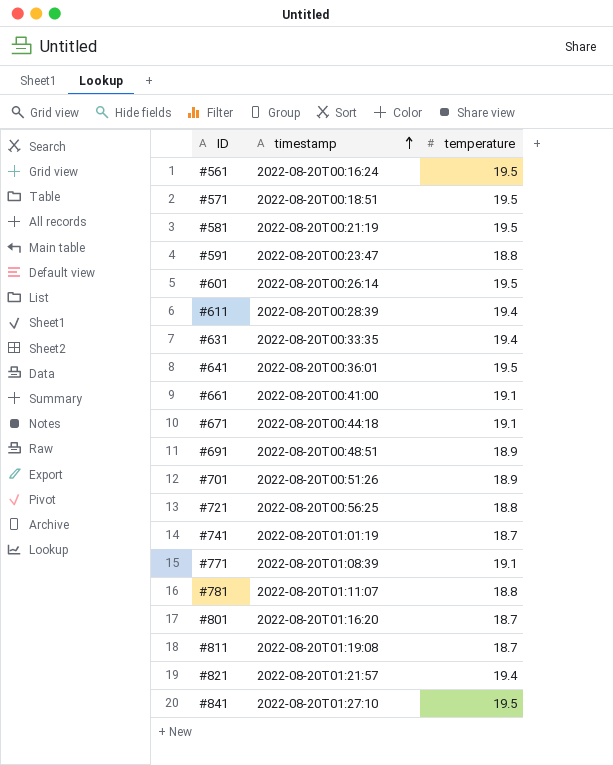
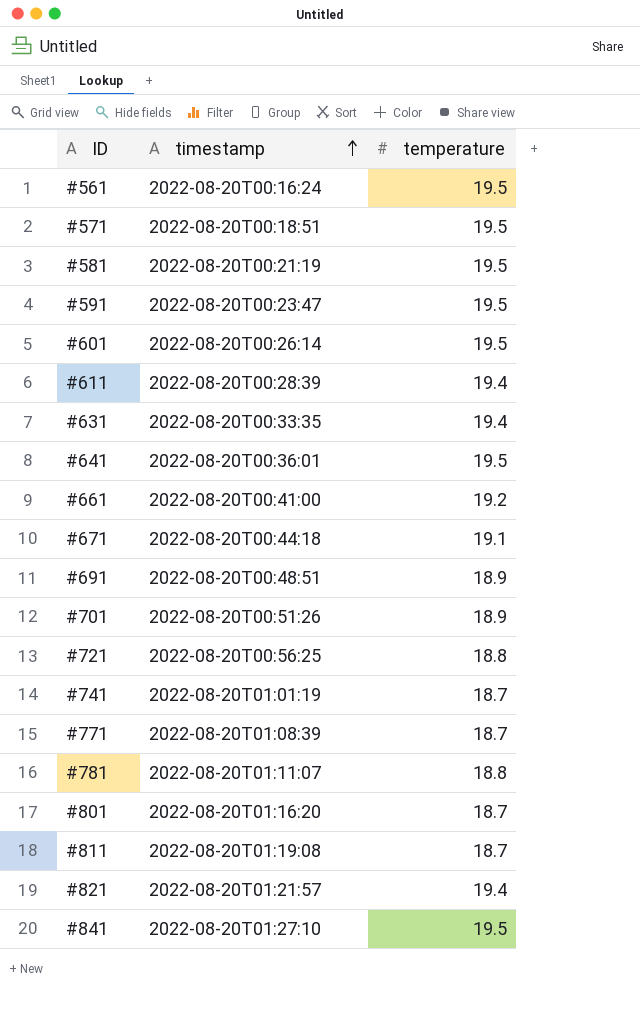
#591 | temperature: 18.8 -> 19.5
#661 | temperature: 19.1 -> 19.2
#771 | temperature: 19.1 -> 18.7

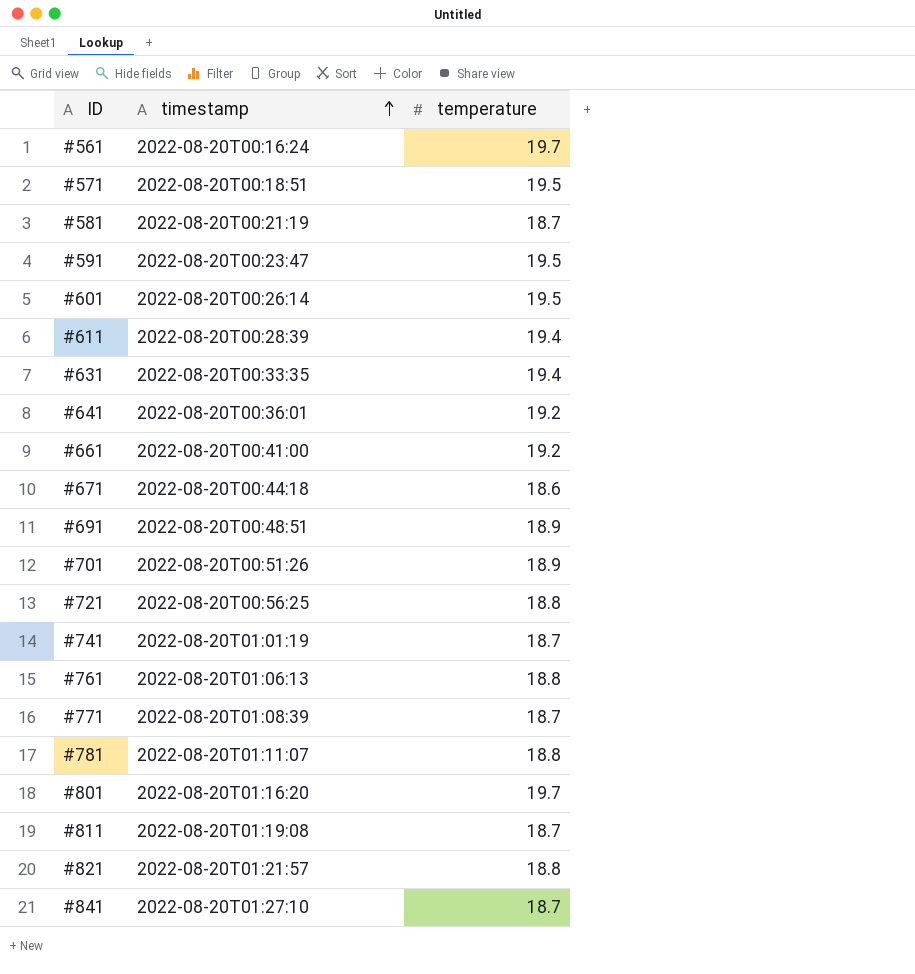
#561 | temperature: 19.5 -> 19.7
#581 | temperature: 19.5 -> 18.7
#641 | temperature: 19.5 -> 19.2
#671 | temperature: 19.1 -> 18.6
row #761: none -> 2022-08-20T01:06:13 | 18.8
#801 | temperature: 18.7 -> 19.7
#821 | temperature: 19.4 -> 18.8
#841 | temperature: 19.5 -> 18.7

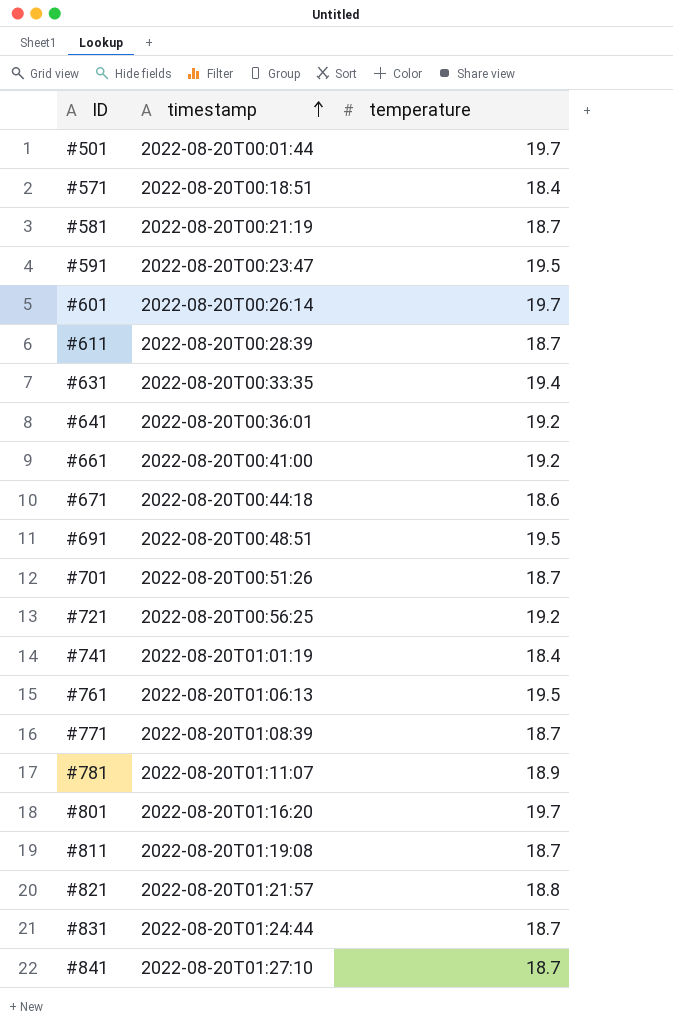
row #561: 2022-08-20T00:16:24 | 19.7 -> none
row #501: none -> 2022-08-20T00:01:44 | 19.7
#571 | temperature: 19.5 -> 18.4
#601 | temperature: 19.5 -> 19.7
#611 | temperature: 19.4 -> 18.7
#691 | temperature: 18.9 -> 19.5
#701 | temperature: 18.9 -> 18.7
#721 | temperature: 18.8 -> 19.2
#741 | temperature: 18.7 -> 18.4
#761 | temperature: 18.8 -> 19.5
#781 | temperature: 18.8 -> 18.9
row #831: none -> 2022-08-20T01:24:44 | 18.7

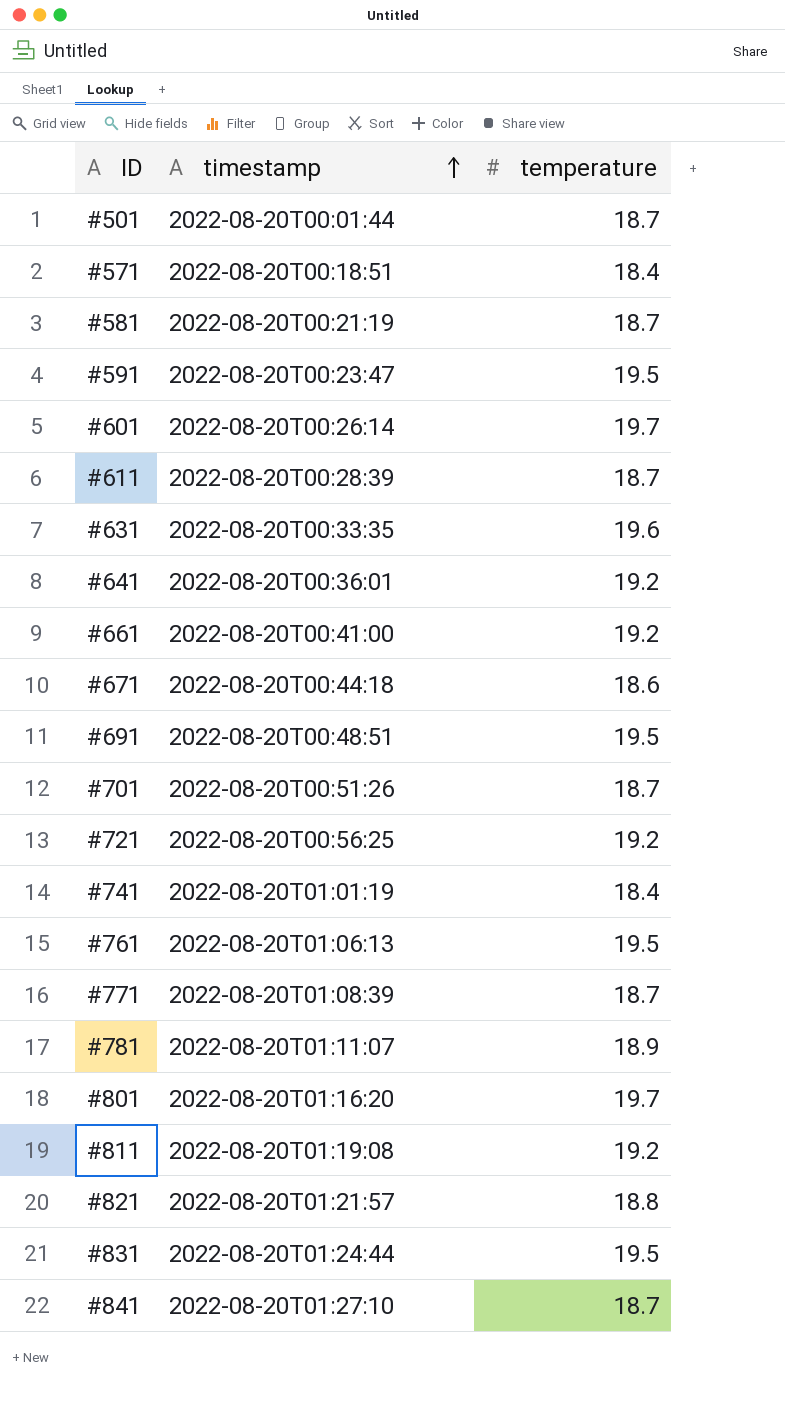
#501 | temperature: 19.7 -> 18.7
#631 | temperature: 19.4 -> 19.6
#811 | temperature: 18.7 -> 19.2
#831 | temperature: 18.7 -> 19.5

